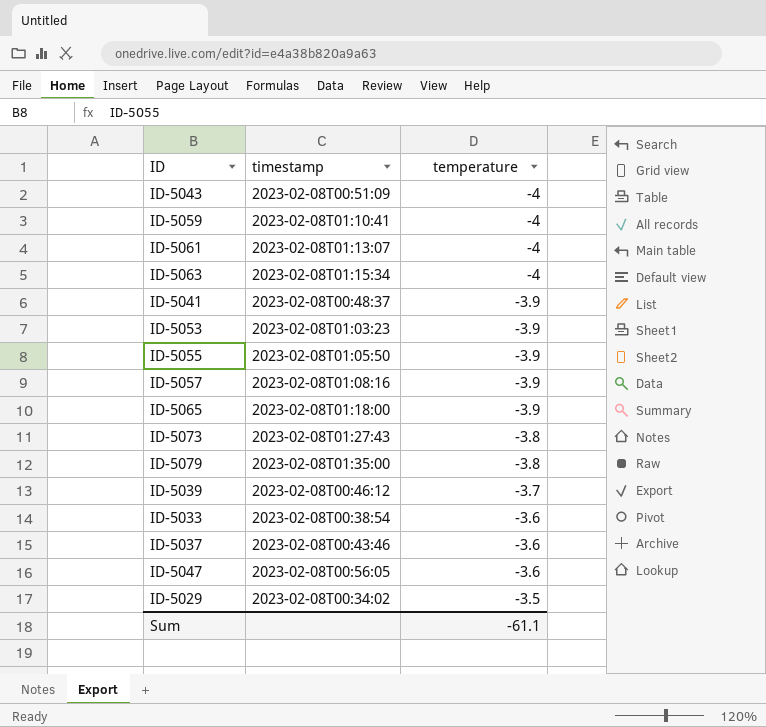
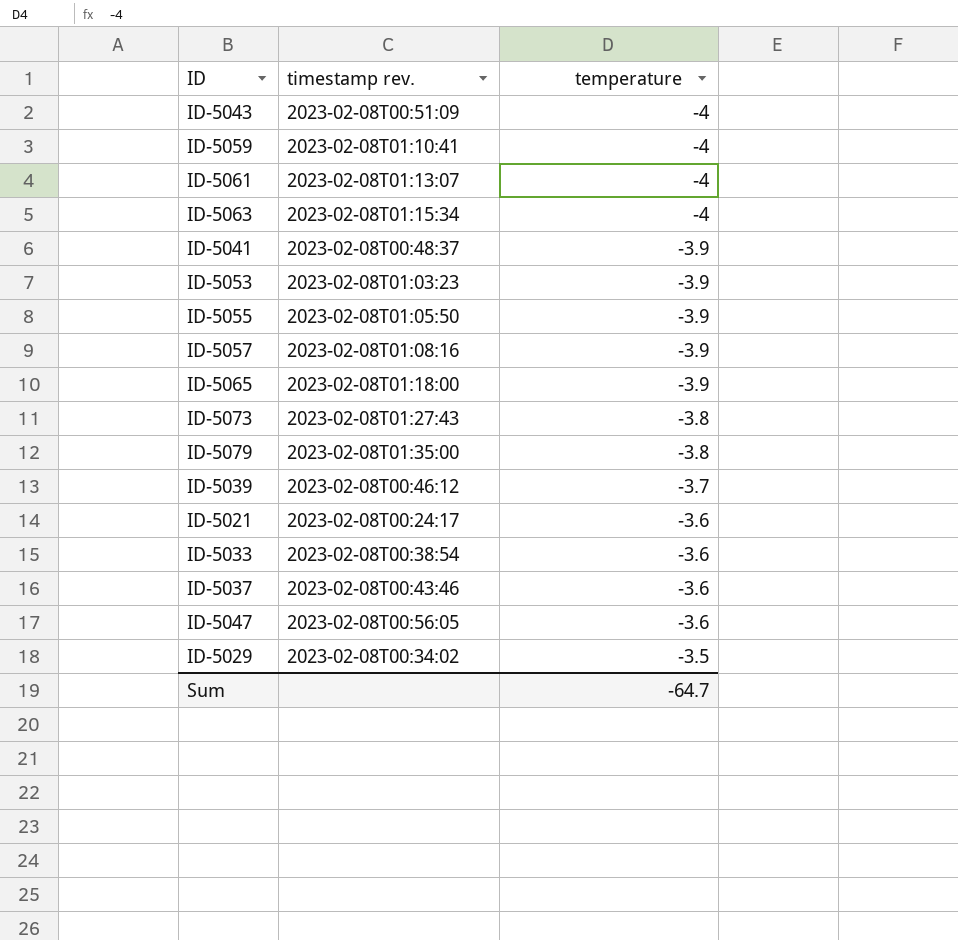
column name: timestamp -> timestamp rev.
row ID-5021: none -> 2023-02-08T00:24:17 | -3.6
Sum | temperature: -61.1 -> -64.7

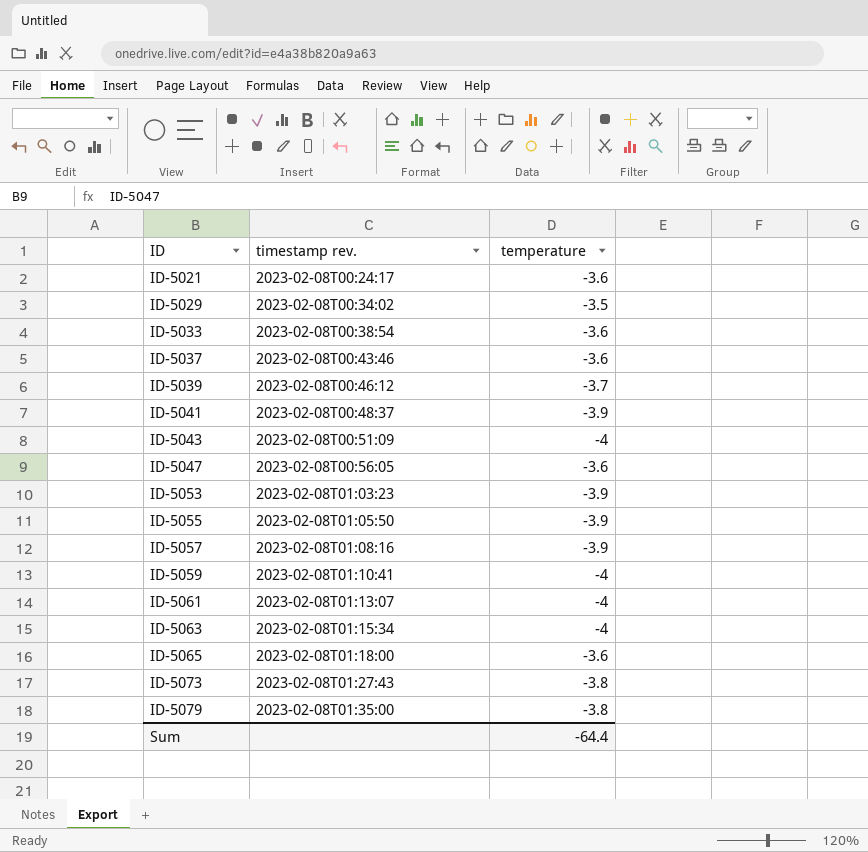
row order: temperature ascending -> ID ascending
ID-5065 | temperature: -3.9 -> -3.6
Sum | temperature: -64.7 -> -64.4

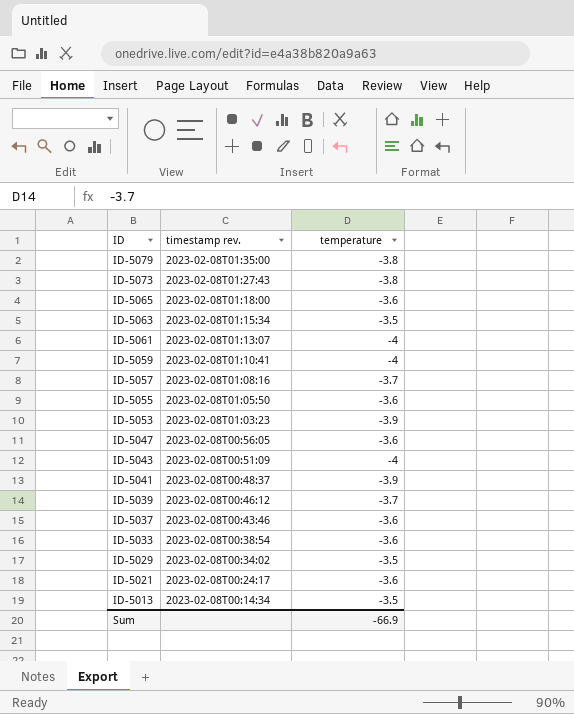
row order: ID ascending -> ID descending
ID-5063 | temperature: -4 -> -3.5
ID-5057 | temperature: -3.9 -> -3.7
ID-5055 | temperature: -3.9 -> -3.6
row ID-5013: none -> 2023-02-08T00:14:34 | -3.5
Sum | temperature: -64.4 -> -66.9

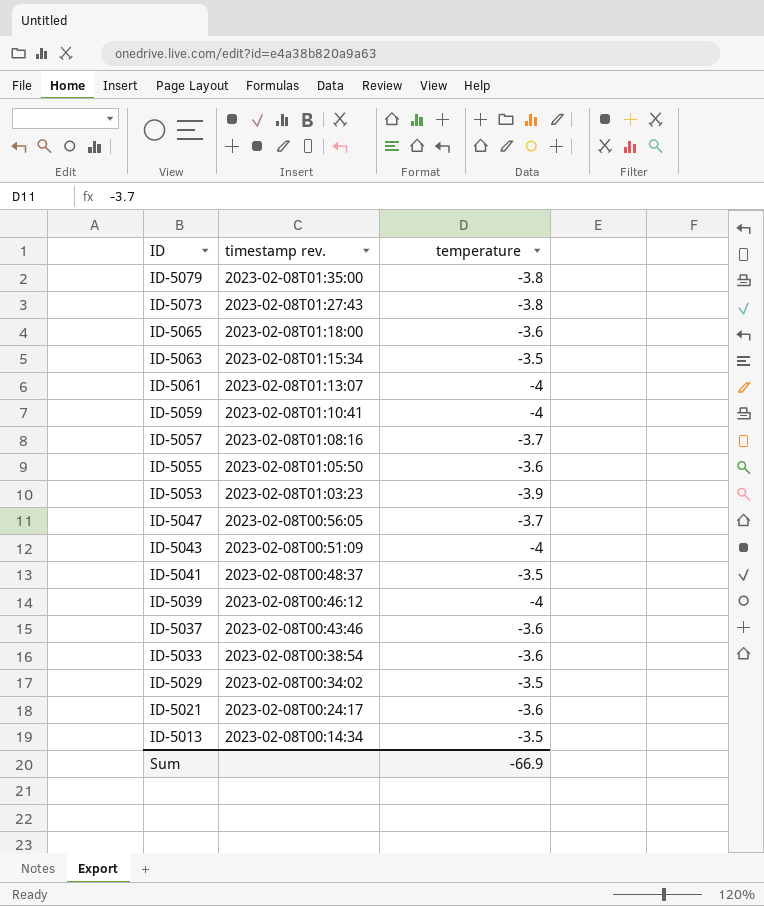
ID-5047 | temperature: -3.6 -> -3.7
ID-5041 | temperature: -3.9 -> -3.5
ID-5039 | temperature: -3.7 -> -4

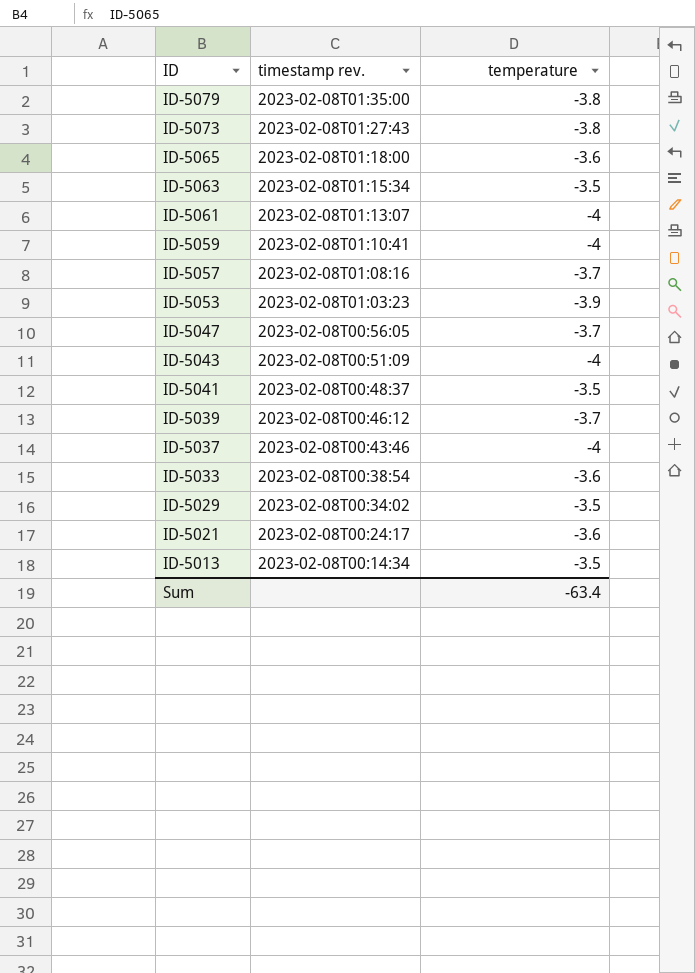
row ID-5055: 2023-02-08T01:05:50 | -3.6 -> none
ID-5039 | temperature: -4 -> -3.7
ID-5037 | temperature: -3.6 -> -4
Sum | temperature: -66.9 -> -63.4

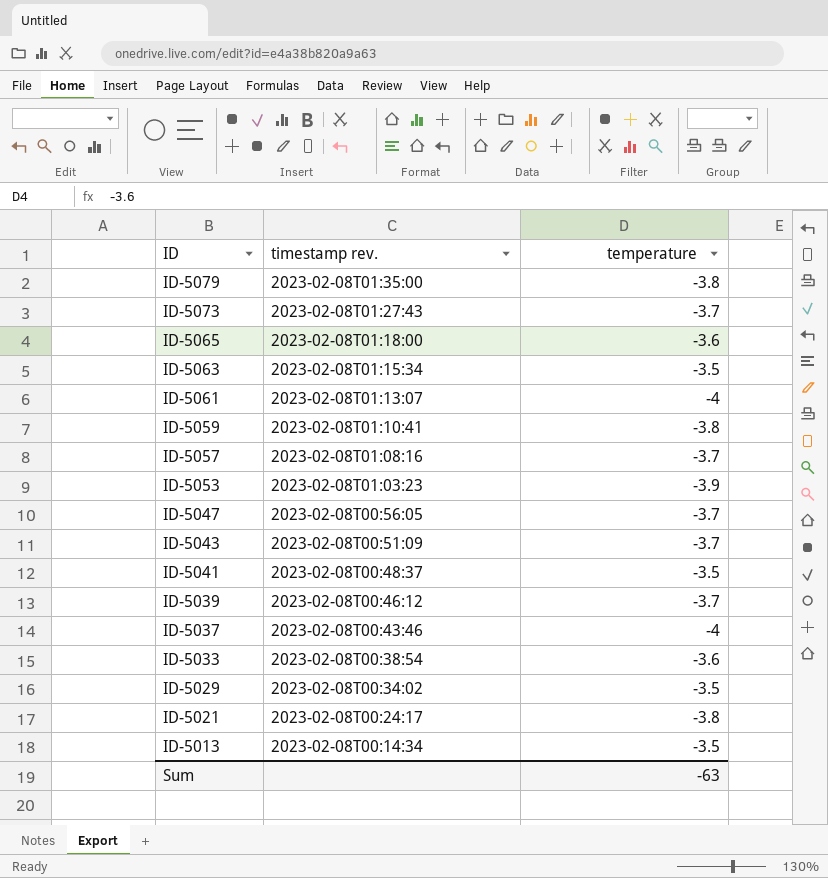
ID-5073 | temperature: -3.8 -> -3.7
ID-5059 | temperature: -4 -> -3.8
ID-5043 | temperature: -4 -> -3.7
ID-5021 | temperature: -3.6 -> -3.8
Sum | temperature: -63.4 -> -63

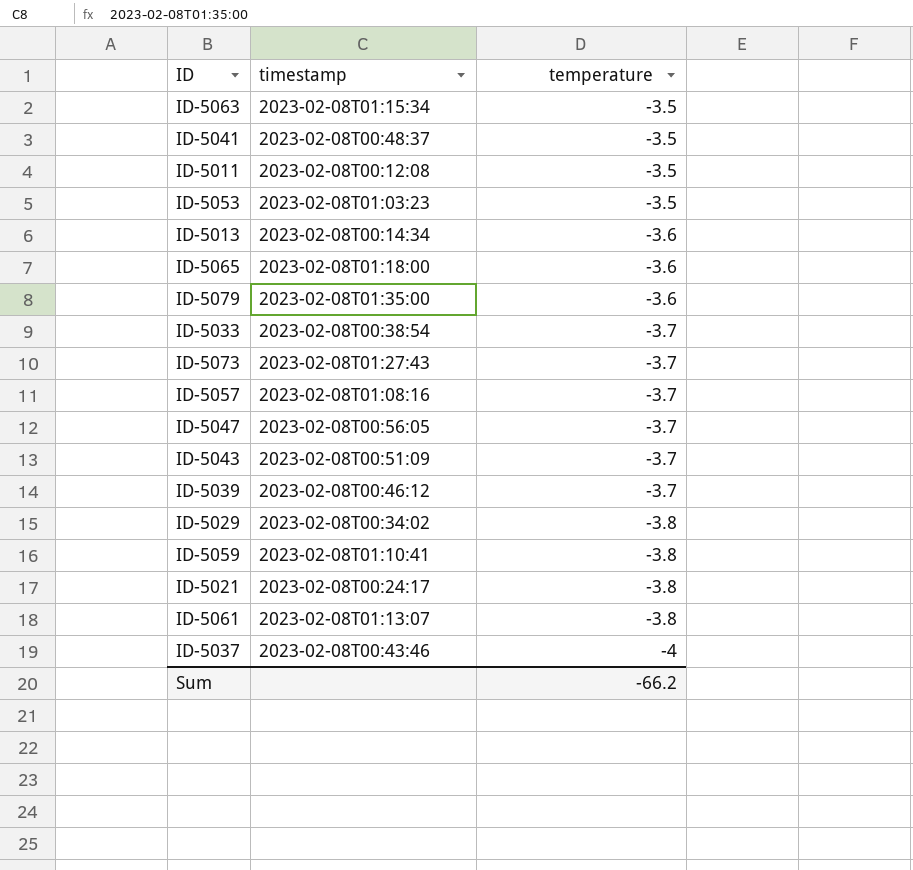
row order: ID descending -> temperature descending
column name: timestamp rev. -> timestamp
row ID-5011: none -> 2023-02-08T00:12:08 | -3.5
ID-5053 | temperature: -3.9 -> -3.5
ID-5013 | temperature: -3.5 -> -3.6
ID-5079 | temperature: -3.8 -> -3.6
ID-5033 | temperature: -3.6 -> -3.7
ID-5029 | temperature: -3.5 -> -3.8
ID-5061 | temperature: -4 -> -3.8
Sum | temperature: -63 -> -66.2

